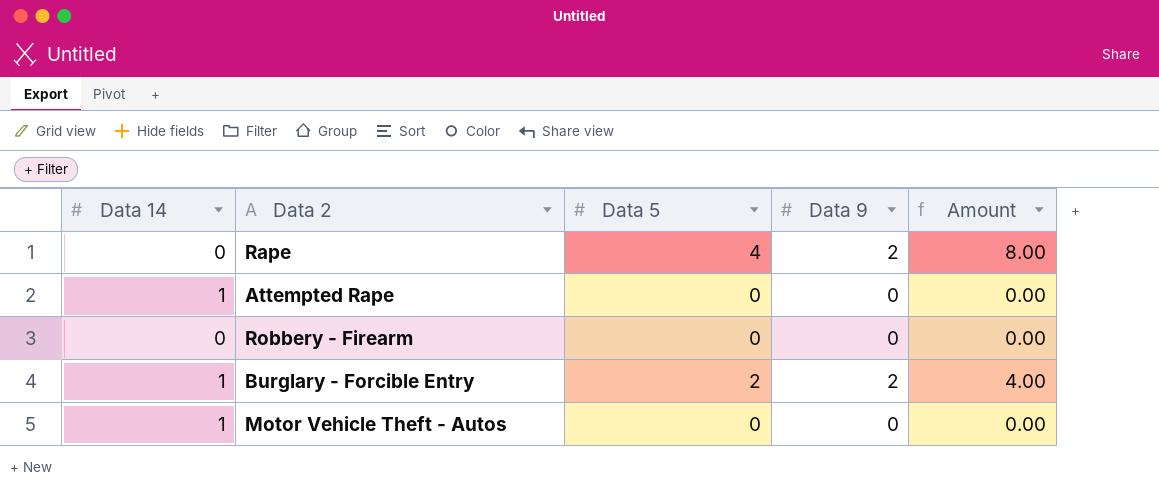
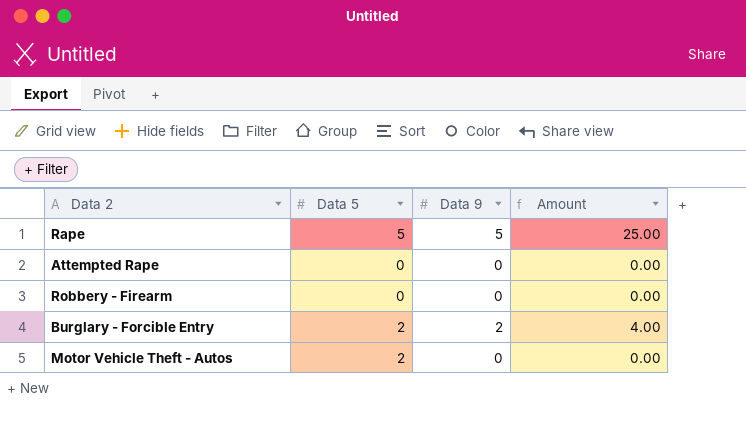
column Data 14 | position: 1 -> none
Rape | Data 5: 4 -> 5
Rape | Data 9: 2 -> 5
Rape | Amount: 8.00 -> 25.00
Motor Vehicle Theft - Autos | Data 5: 0 -> 2

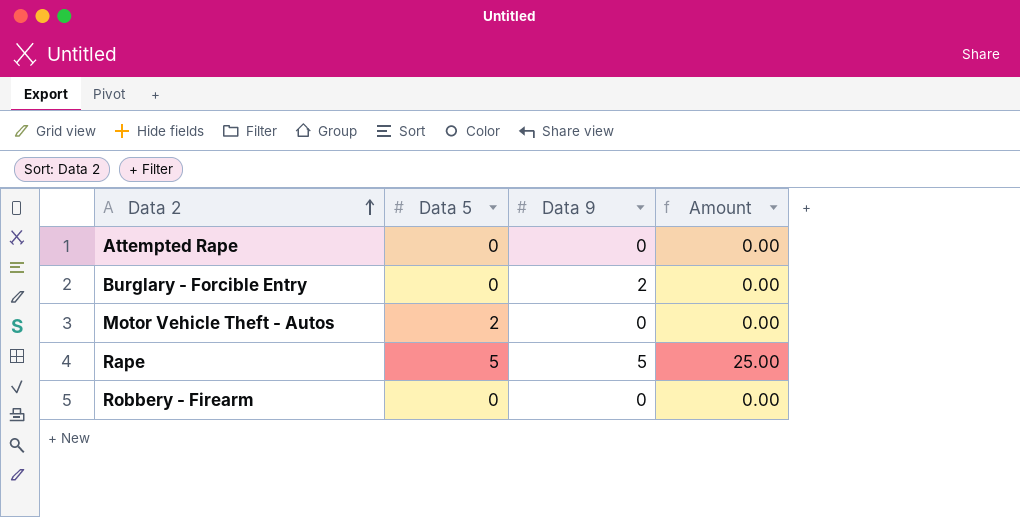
row order: none -> Data 2 ascending
Burglary - Forcible Entry | Data 5: 2 -> 0
Burglary - Forcible Entry | Amount: 4.00 -> 0.00

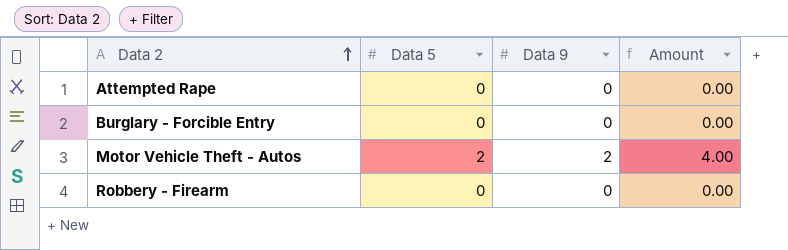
row Rape: 5 | 5 | 25.00 -> none
Burglary - Forcible Entry | Data 9: 2 -> 0
Motor Vehicle Theft - Autos | Data 9: 0 -> 2
Motor Vehicle Theft - Autos | Amount: 0.00 -> 4.00

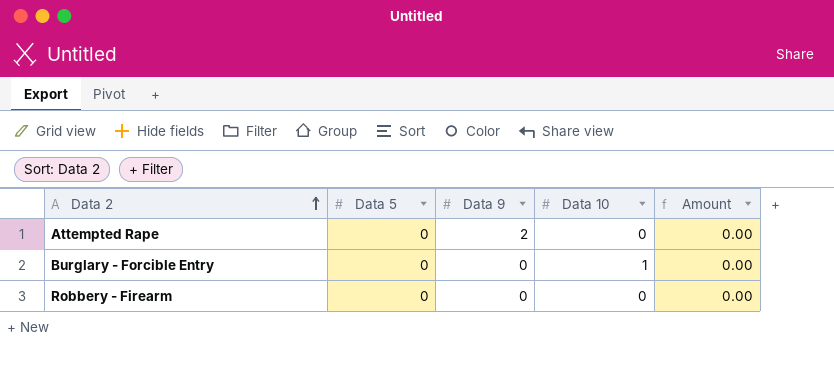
column Data 10 | position: none -> 4
row Motor Vehicle Theft - Autos: 2 | 2 | 4.00 -> none
Attempted Rape | Data 9: 0 -> 2

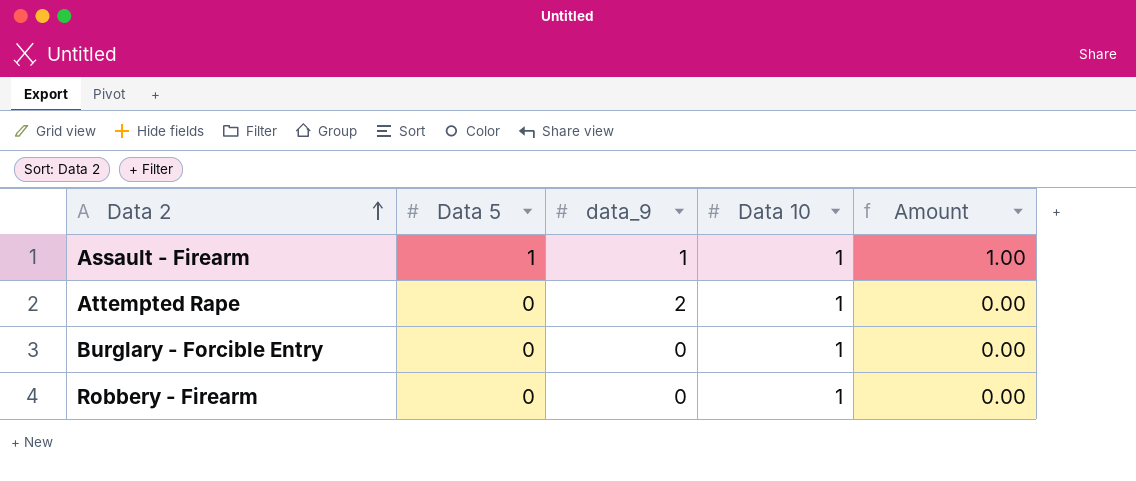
column name: Data 9 -> data_9
row Assault - Firearm: none -> 1 | 1 | 1 | 1.00
Attempted Rape | Data 10: 0 -> 1
Robbery - Firearm | Data 10: 0 -> 1

